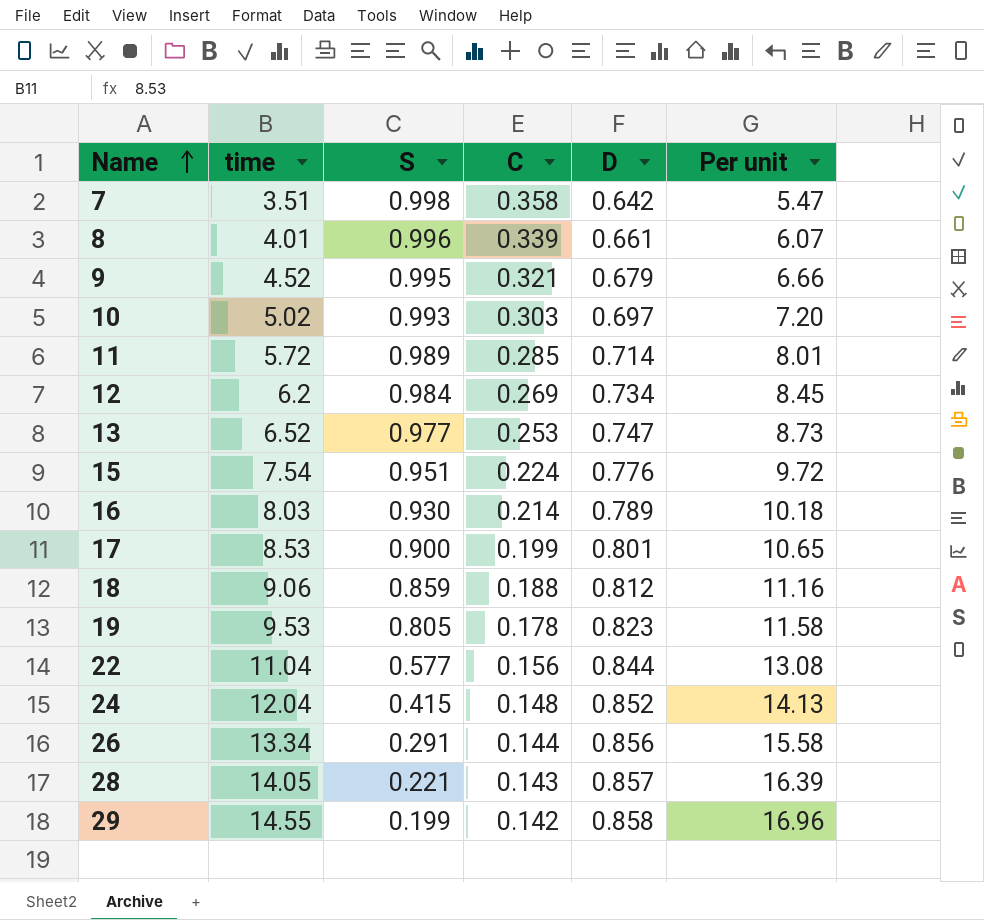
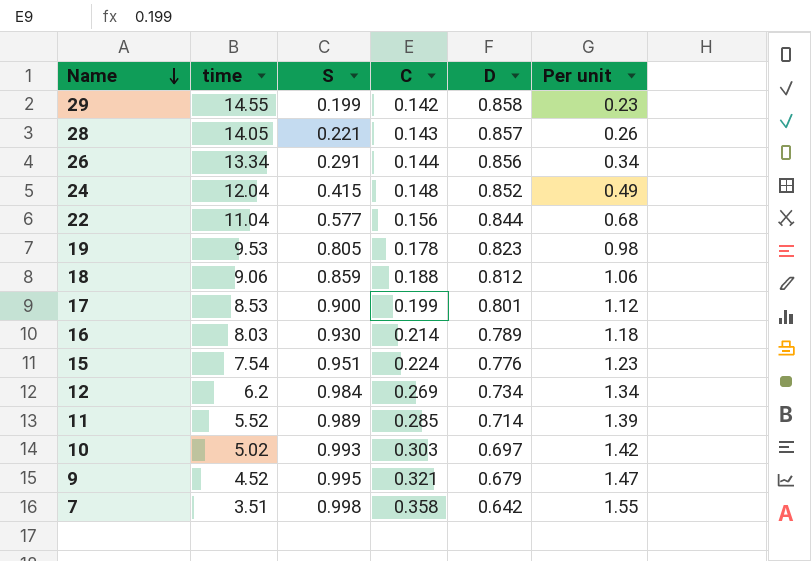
row order: Name ascending -> Name descending
column Per unit | formula: [time] / [D] -> [S] / [D]
row 8: 4.01 | 0.996 | 0.339 | 0.661 | 6.07 -> none
row 13: 6.52 | 0.977 | 0.253 | 0.747 | 8.73 -> none
11 | time: 5.72 -> 5.52

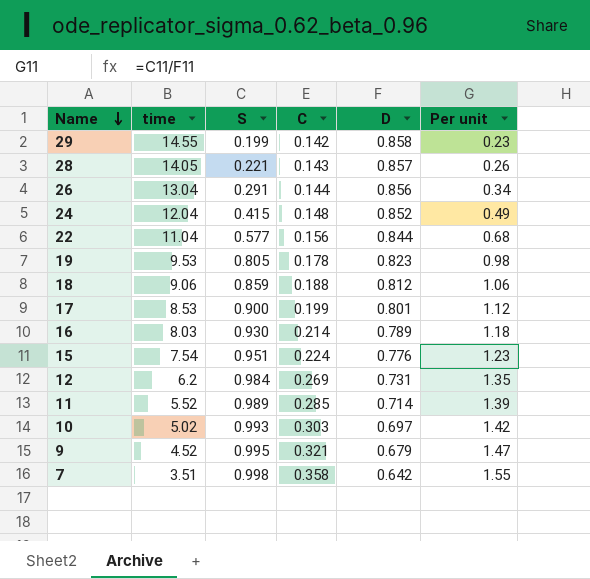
26 | time: 13.34 -> 13.04
12 | D: 0.734 -> 0.731
12 | Per unit: 1.34 -> 1.35

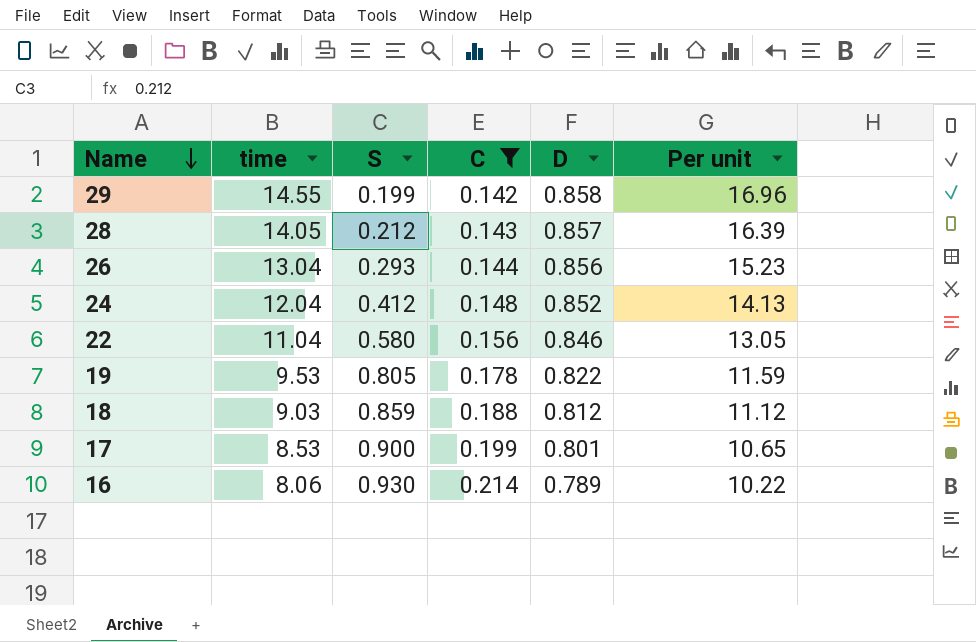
filter: none -> C <= 0.214
column Per unit | formula: [S] / [D] -> [time] / [D]
28 | S: 0.221 -> 0.212
26 | S: 0.291 -> 0.293
24 | S: 0.415 -> 0.412
22 | S: 0.577 -> 0.580
22 | D: 0.844 -> 0.846
19 | D: 0.823 -> 0.822
18 | time: 9.06 -> 9.03
16 | time: 8.03 -> 8.06

